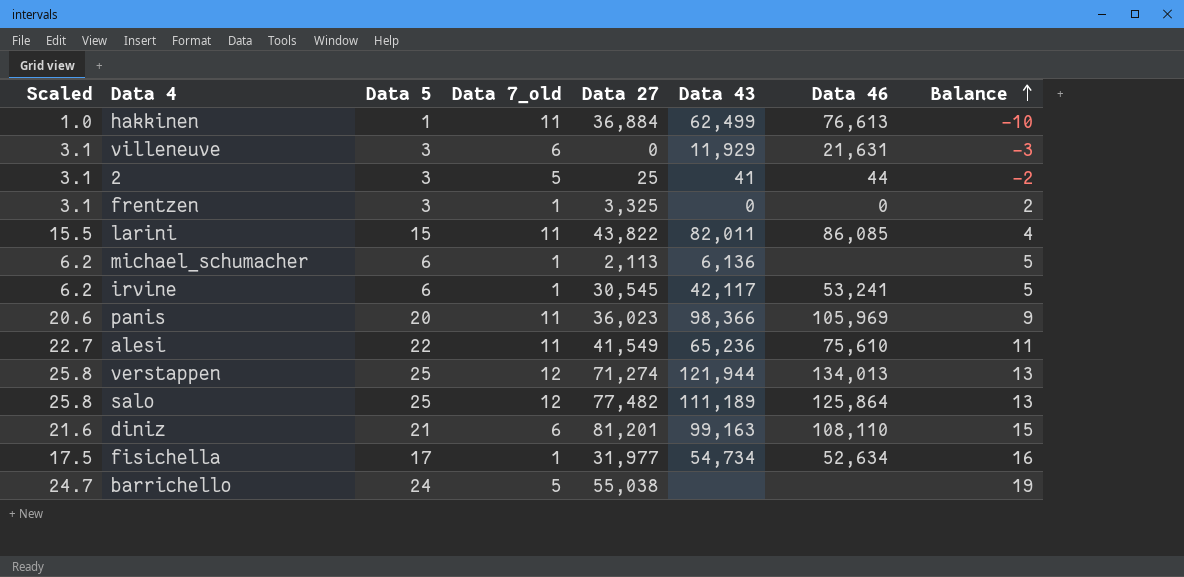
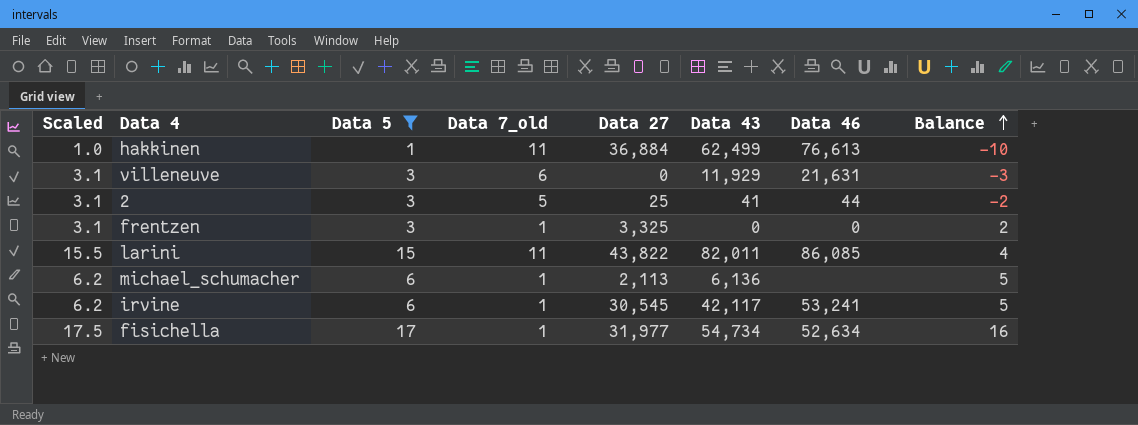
filter: none -> Data 5 <= 17

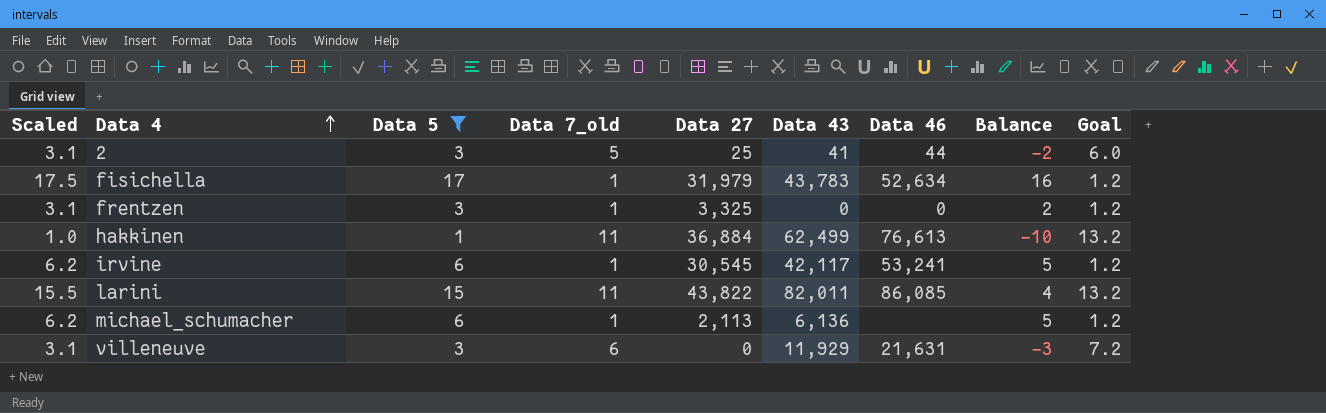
row order: Balance ascending -> Data 4 ascending
column Goal | formula: none -> [Data 7_old] * 1.2
fisichella | Data 27: 31,977 -> 31,979
fisichella | Data 43: 54,734 -> 43,783

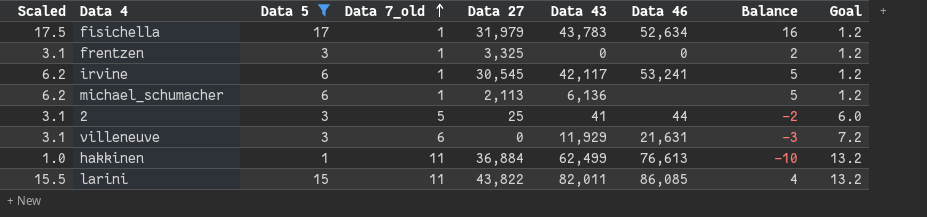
row order: Data 4 ascending -> Data 7_old ascending

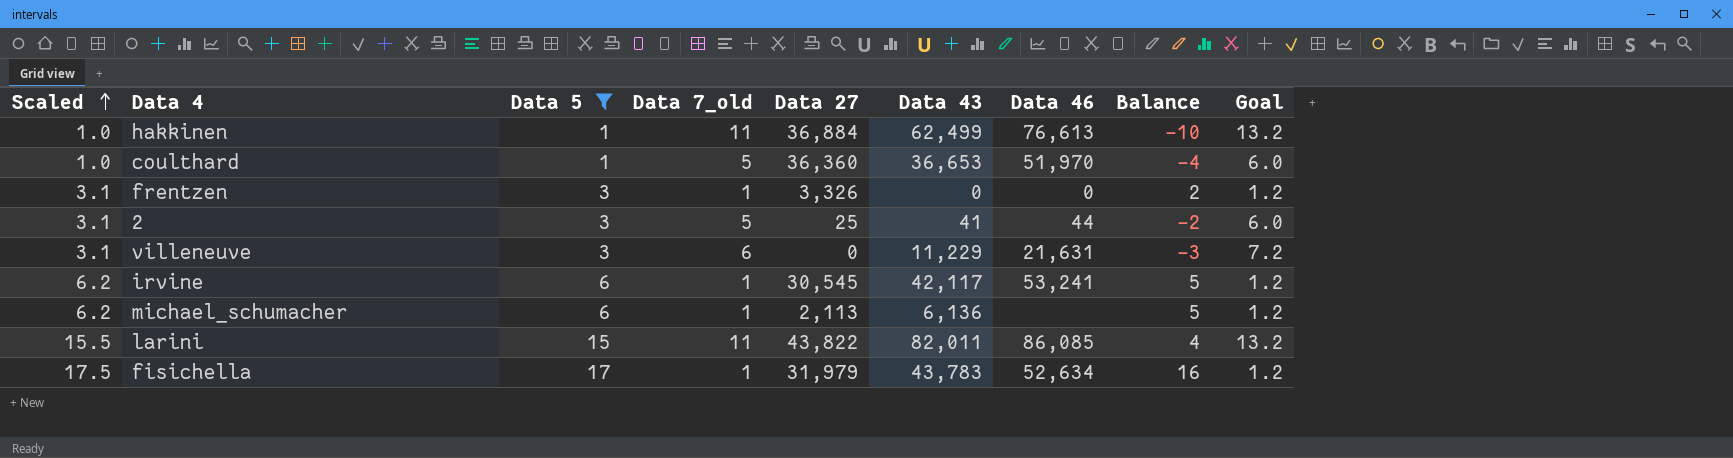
row order: Data 7_old ascending -> Scaled ascending
row coulthard: none -> 1.0 | 1 | 5 | 36,360 | 36,653 | 51,970 | -4 | 6.0
frentzen | Data 27: 3,325 -> 3,326
villeneuve | Data 43: 11,929 -> 11,229

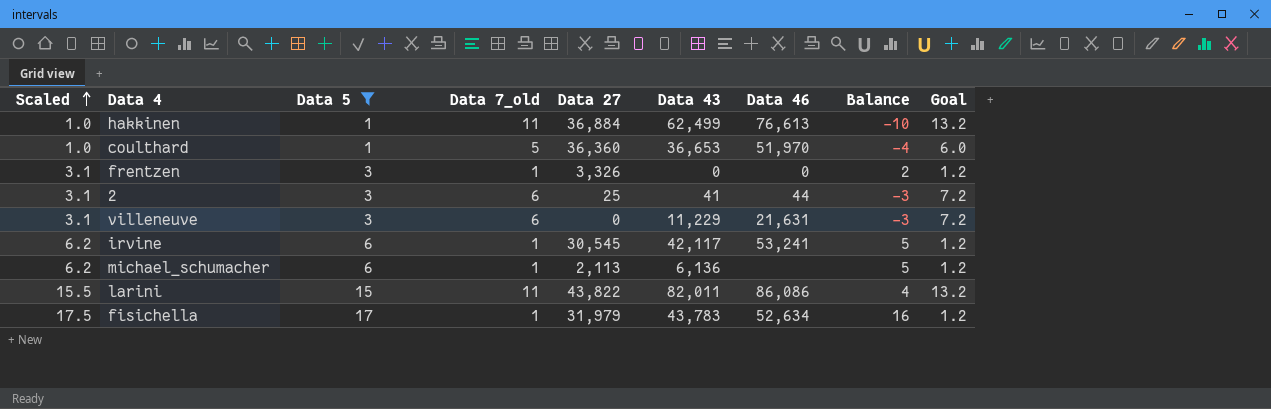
2 | Data 7_old: 5 -> 6
2 | Balance: -2 -> -3
2 | Goal: 6.0 -> 7.2
larini | Data 46: 86,085 -> 86,086

